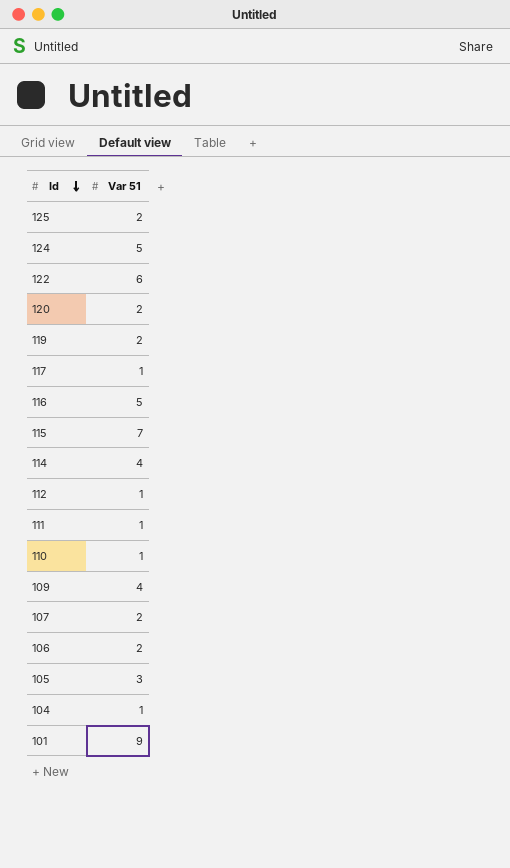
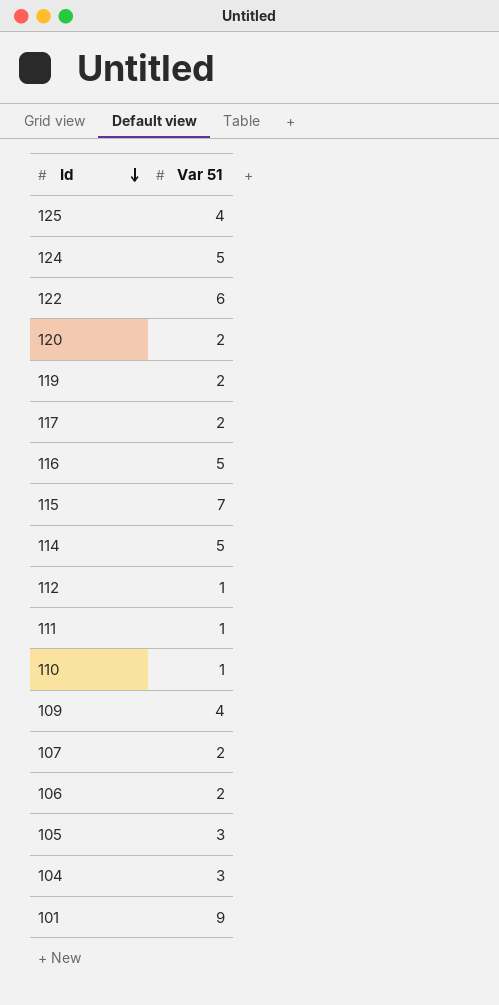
125 | Var 51: 2 -> 4
117 | Var 51: 1 -> 2
114 | Var 51: 4 -> 5
104 | Var 51: 1 -> 3

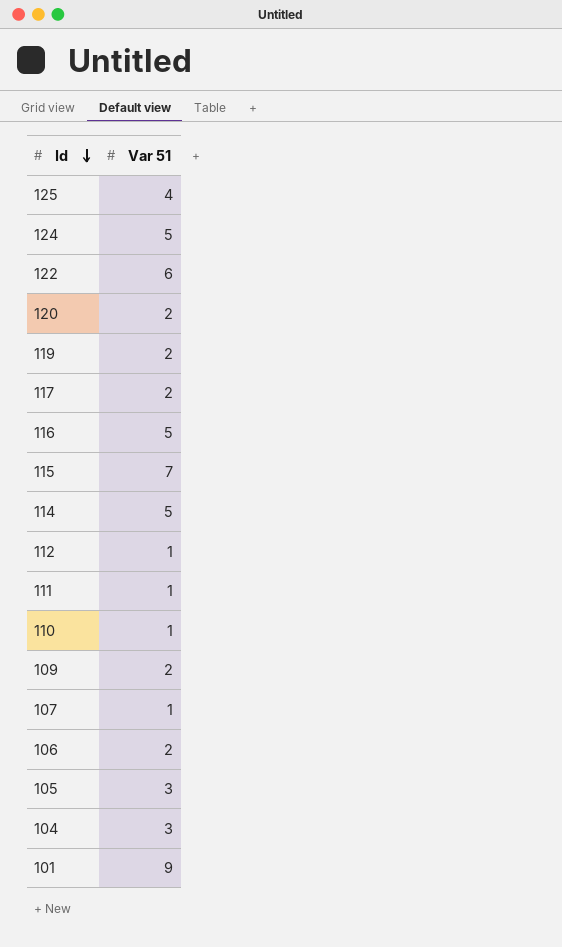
109 | Var 51: 4 -> 2
107 | Var 51: 2 -> 1

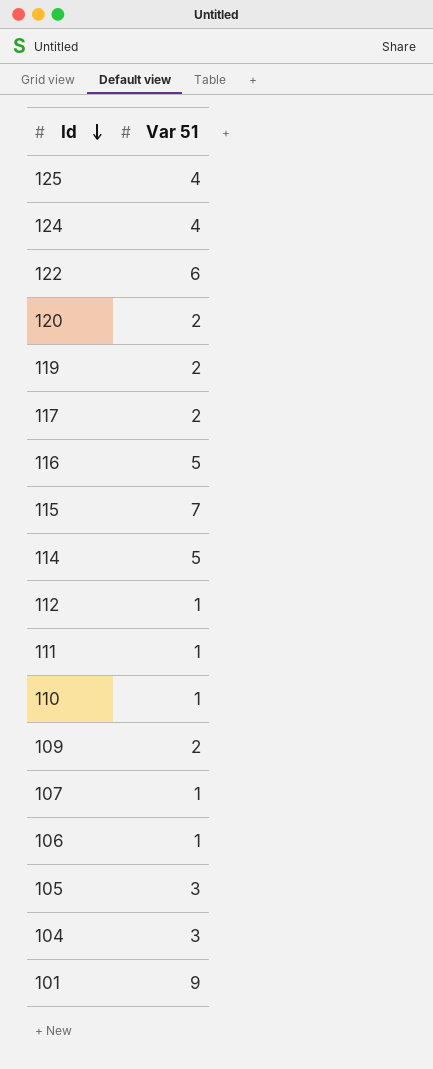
124 | Var 51: 5 -> 4
106 | Var 51: 2 -> 1

